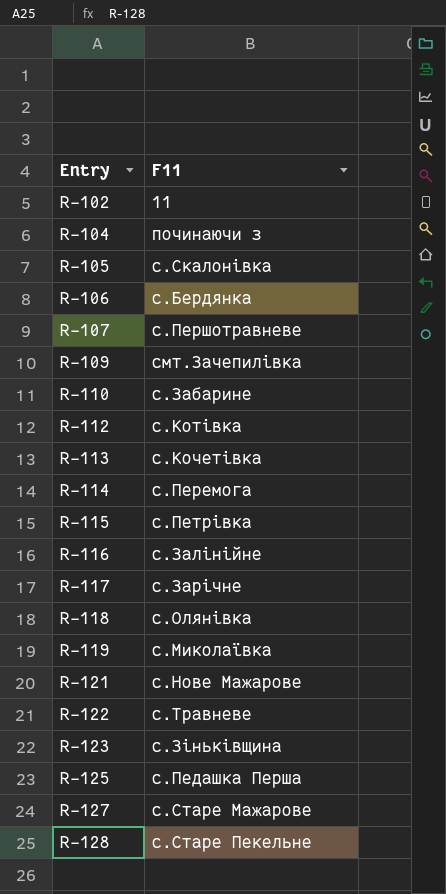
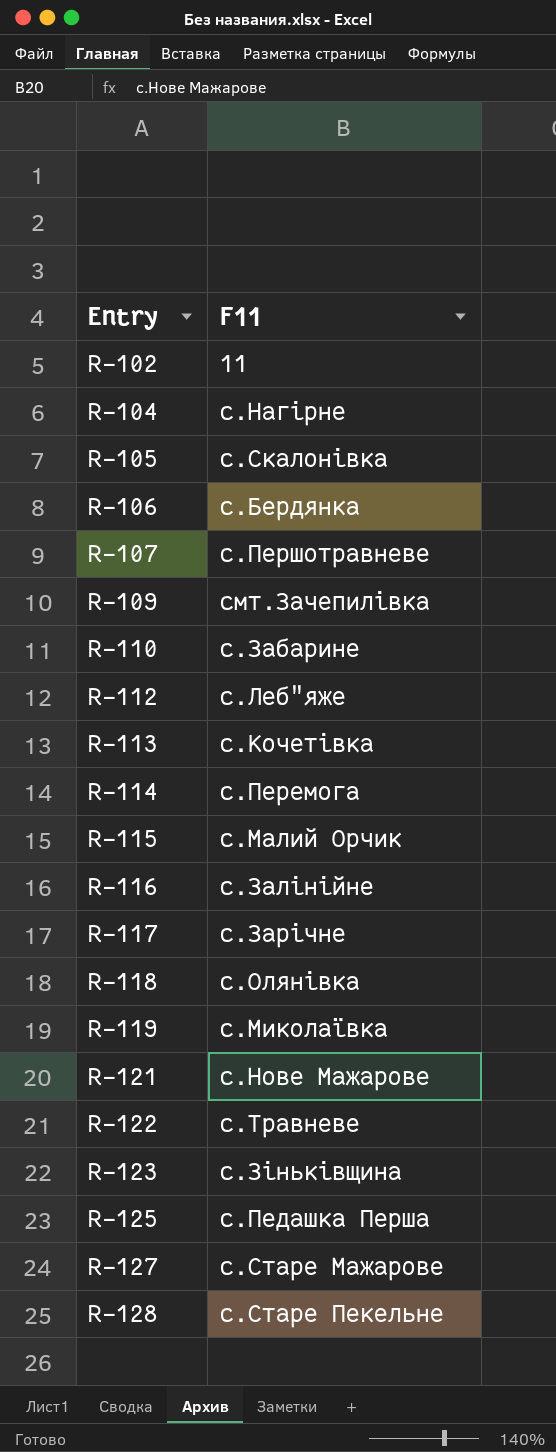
R-104 | F11: починаючи з -> с.Нагірне
R-112 | F11: с.Котівка -> с.Леб"яже
R-115 | F11: с.Петрівка -> с.Малий Орчик

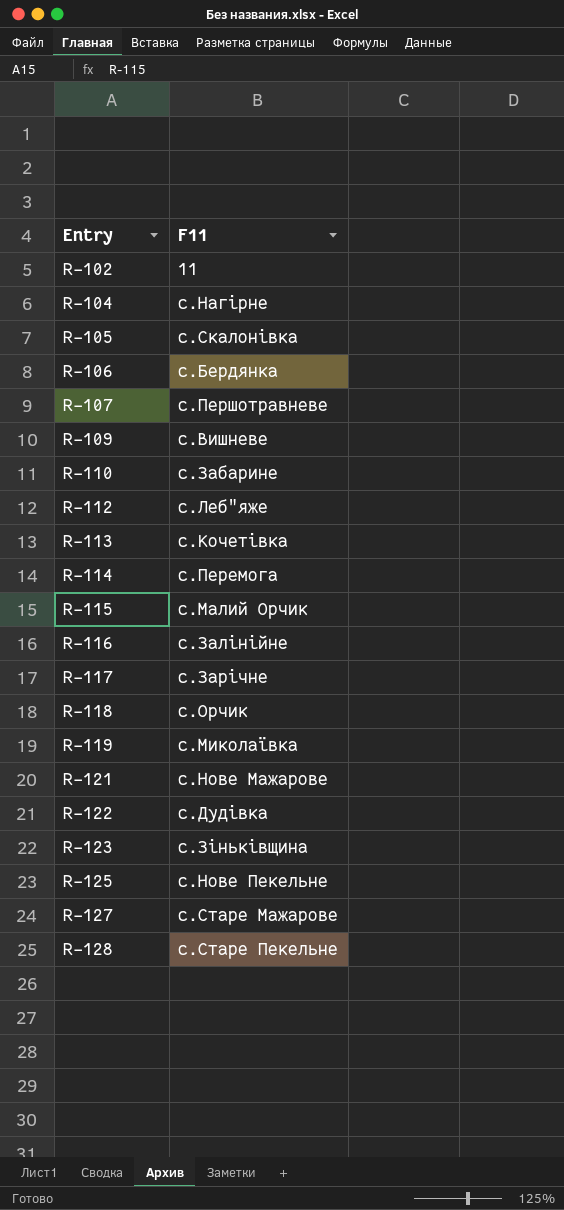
R-109 | F11: смт.Зачепилівка -> с.Вишневе
R-118 | F11: с.Олянівка -> с.Орчик
R-122 | F11: с.Травневе -> с.Дудівка
R-125 | F11: с.Педашка Перша -> с.Нове Пекельне

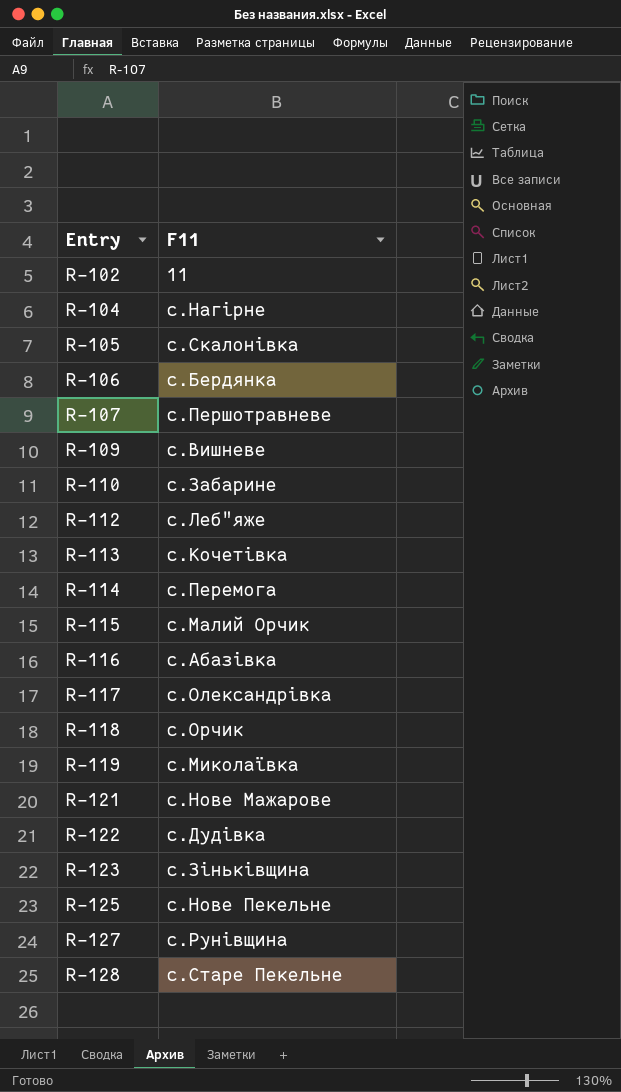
R-116 | F11: с.Залінійне -> с.Абазівка
R-117 | F11: с.Зарічне -> с.Олександрівка
R-127 | F11: с.Старе Мажарове -> с.Рунівщина

